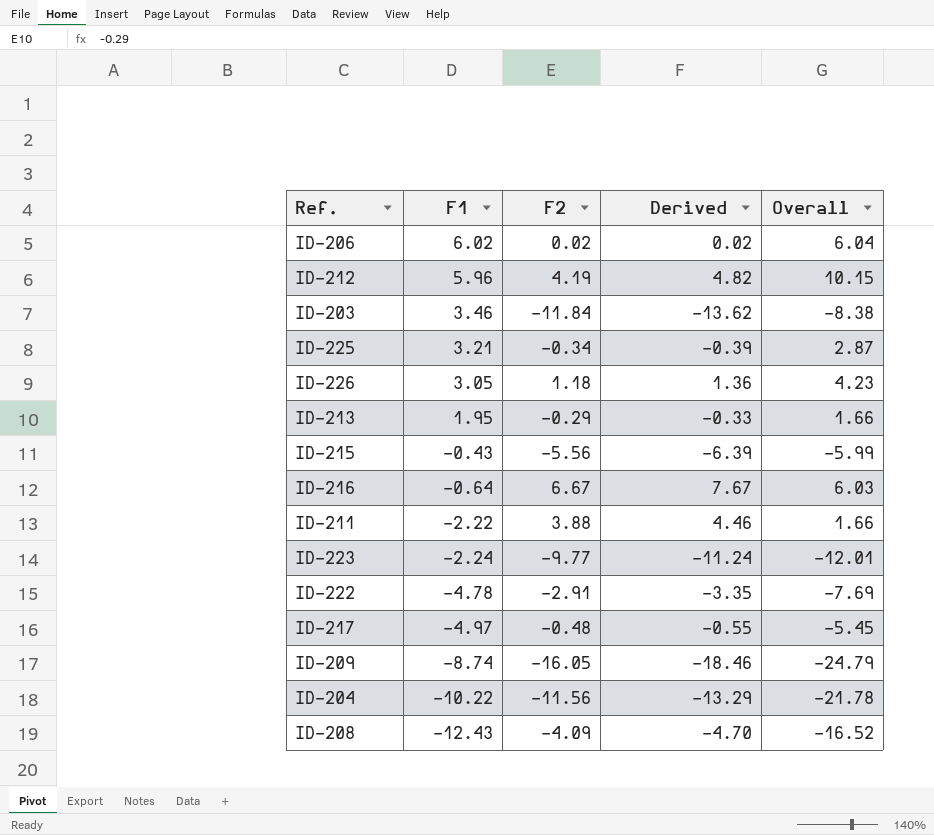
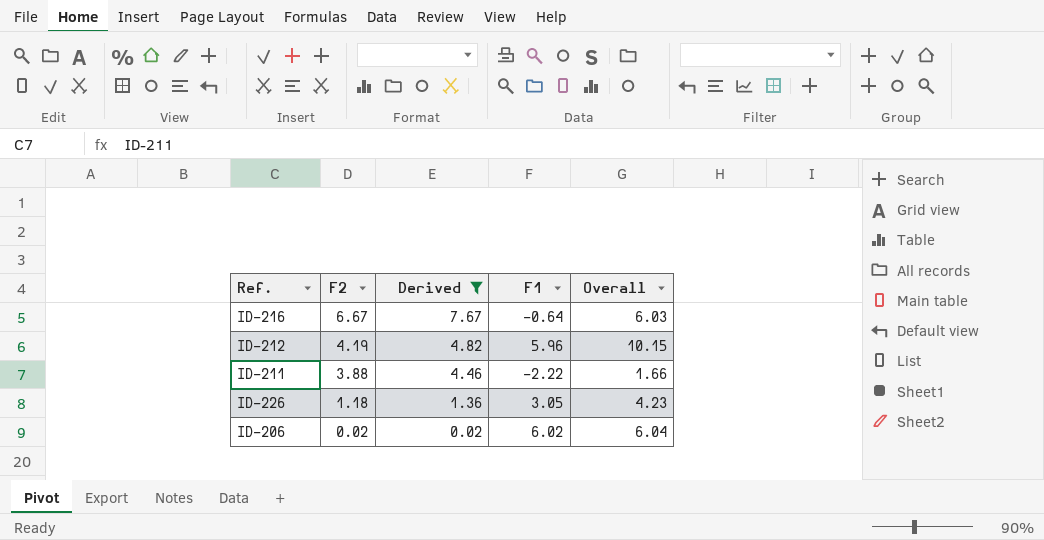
filter: none -> Derived >= 0.02
row order: F1 descending -> F2 descending
column F1 | position: 2 -> 4

